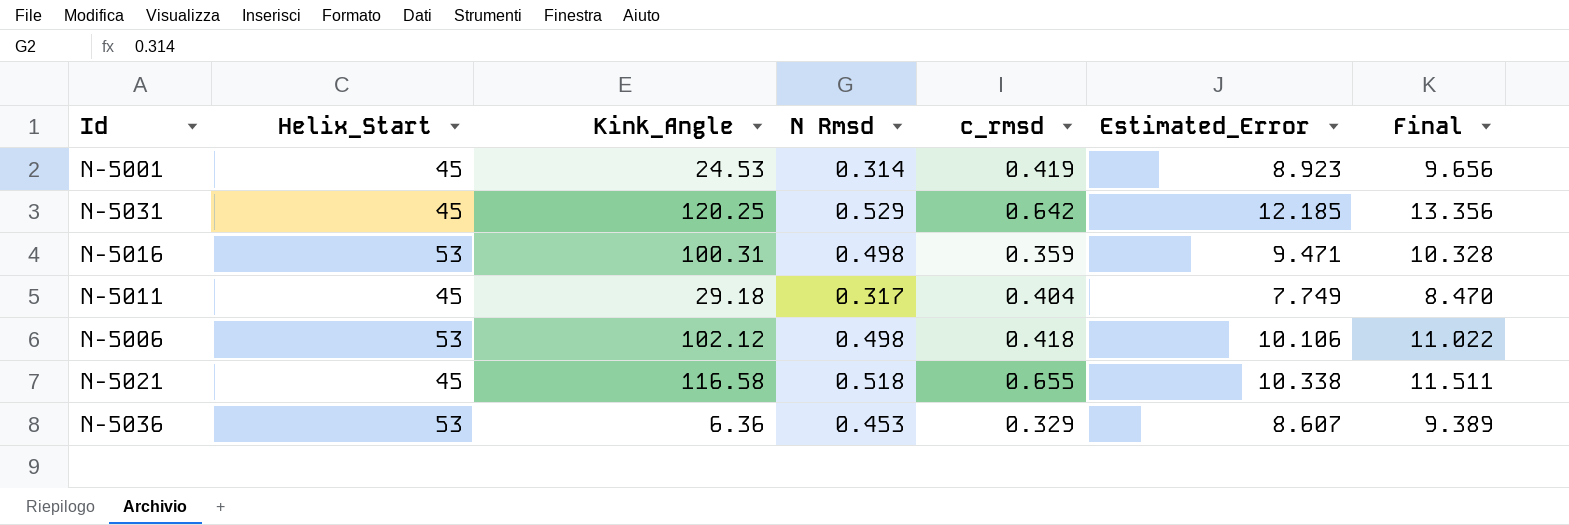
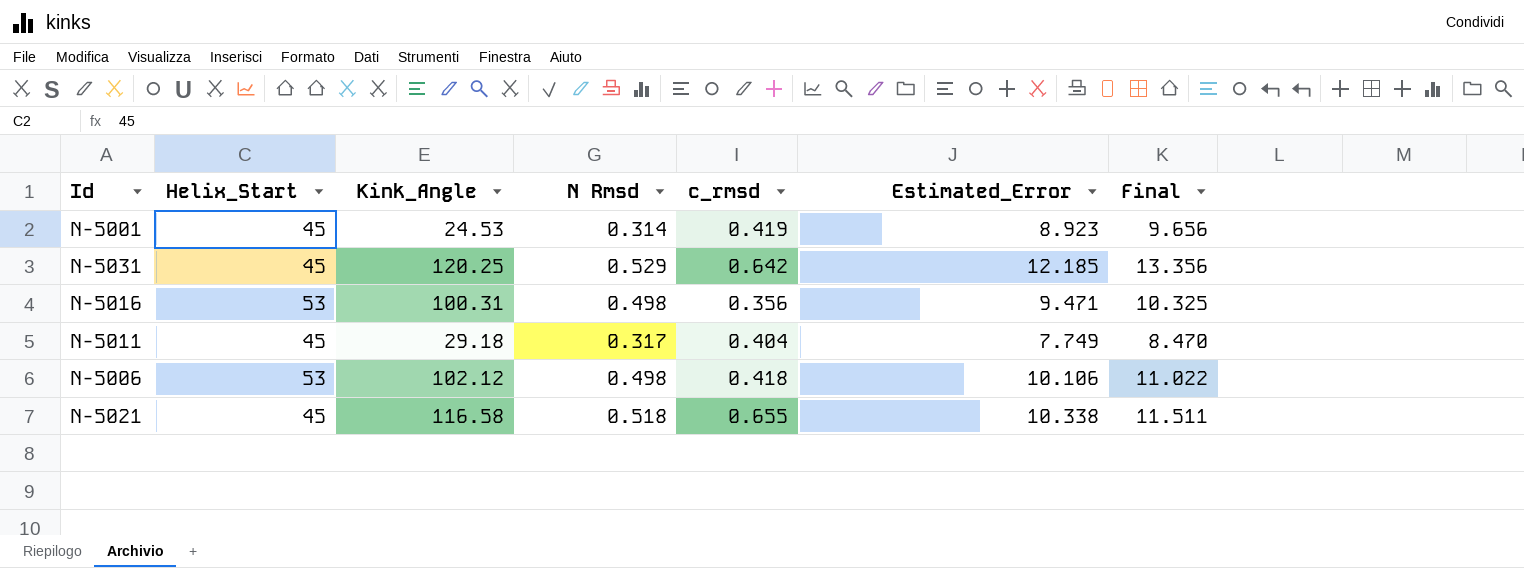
row N-5036: 53 | 6.36 | 0.453 | 0.329 | 8.607 | 9.389 -> none
N-5016 | c_rmsd: 0.359 -> 0.356
N-5016 | Final: 10.328 -> 10.325

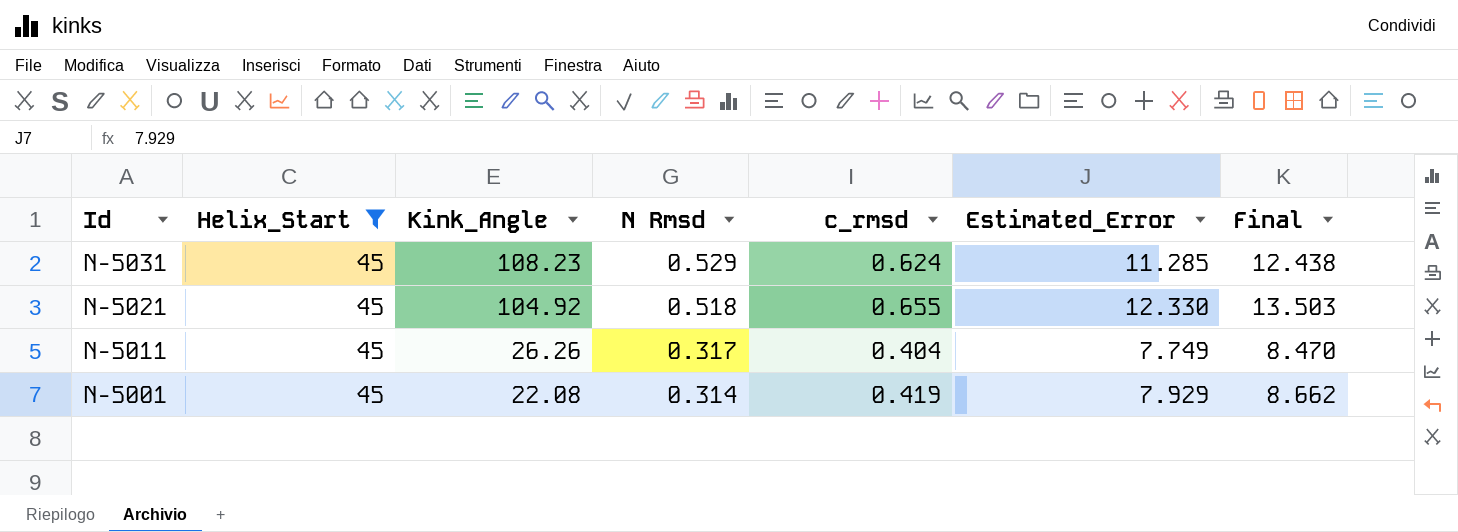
filter: none -> Helix_Start = 45
row order: none -> Id descending
N-5031 | Kink_Angle: 120.25 -> 108.23
N-5031 | c_rmsd: 0.642 -> 0.624
N-5031 | Estimated_Error: 12.185 -> 11.285
N-5031 | Final: 13.356 -> 12.438
N-5021 | Kink_Angle: 116.58 -> 104.92
N-5021 | Estimated_Error: 10.338 -> 12.330
N-5021 | Final: 11.511 -> 13.503
N-5011 | Kink_Angle: 29.18 -> 26.26
N-5001 | Kink_Angle: 24.53 -> 22.08
N-5001 | Estimated_Error: 8.923 -> 7.929
N-5001 | Final: 9.656 -> 8.662

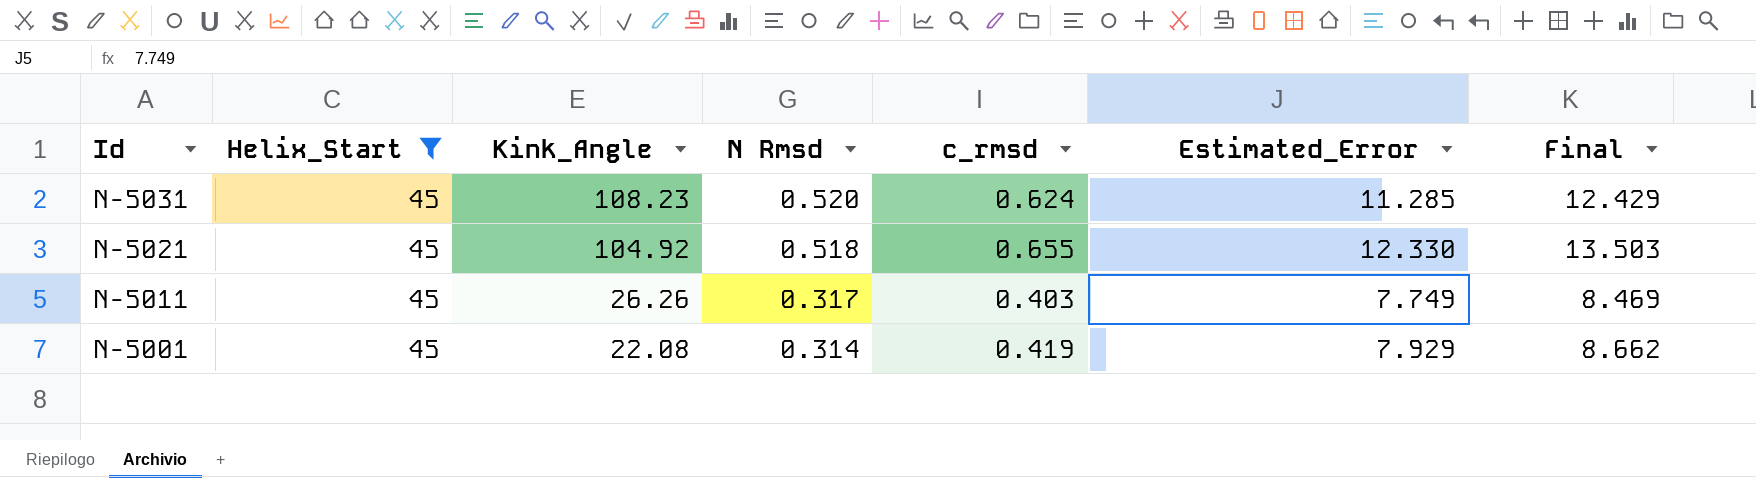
N-5031 | N Rmsd: 0.529 -> 0.520
N-5031 | Final: 12.438 -> 12.429
N-5011 | c_rmsd: 0.404 -> 0.403
N-5011 | Final: 8.470 -> 8.469

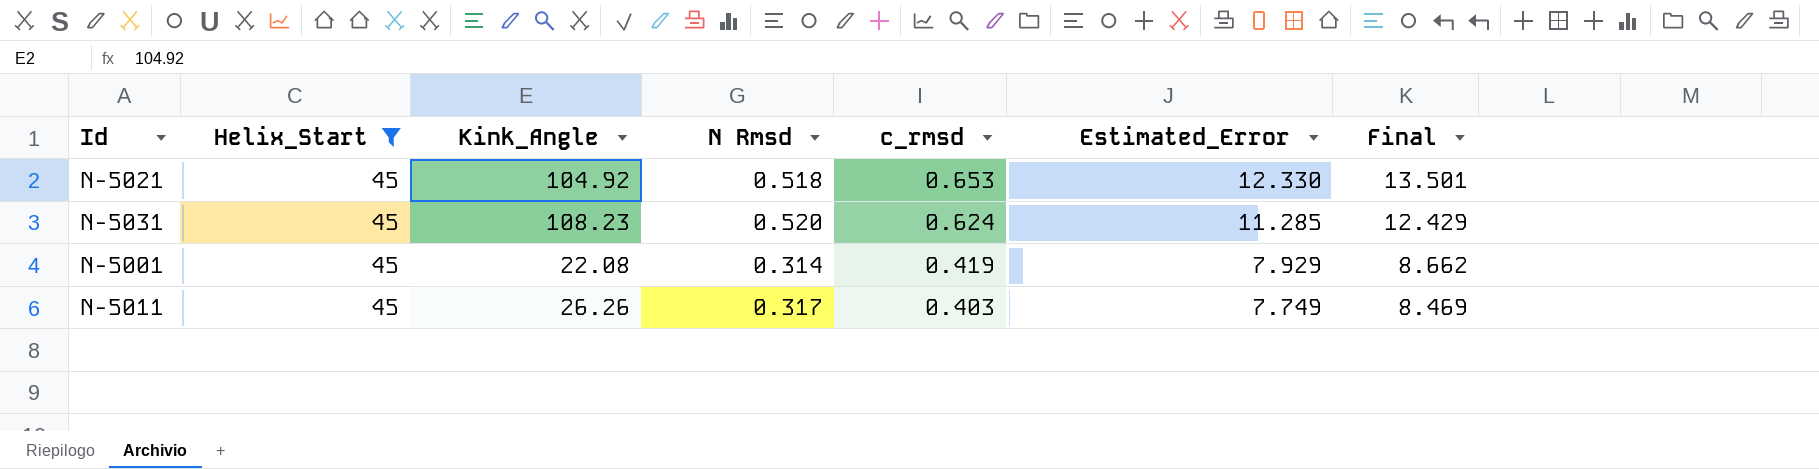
row order: Id descending -> c_rmsd descending
N-5021 | c_rmsd: 0.655 -> 0.653
N-5021 | Final: 13.503 -> 13.501

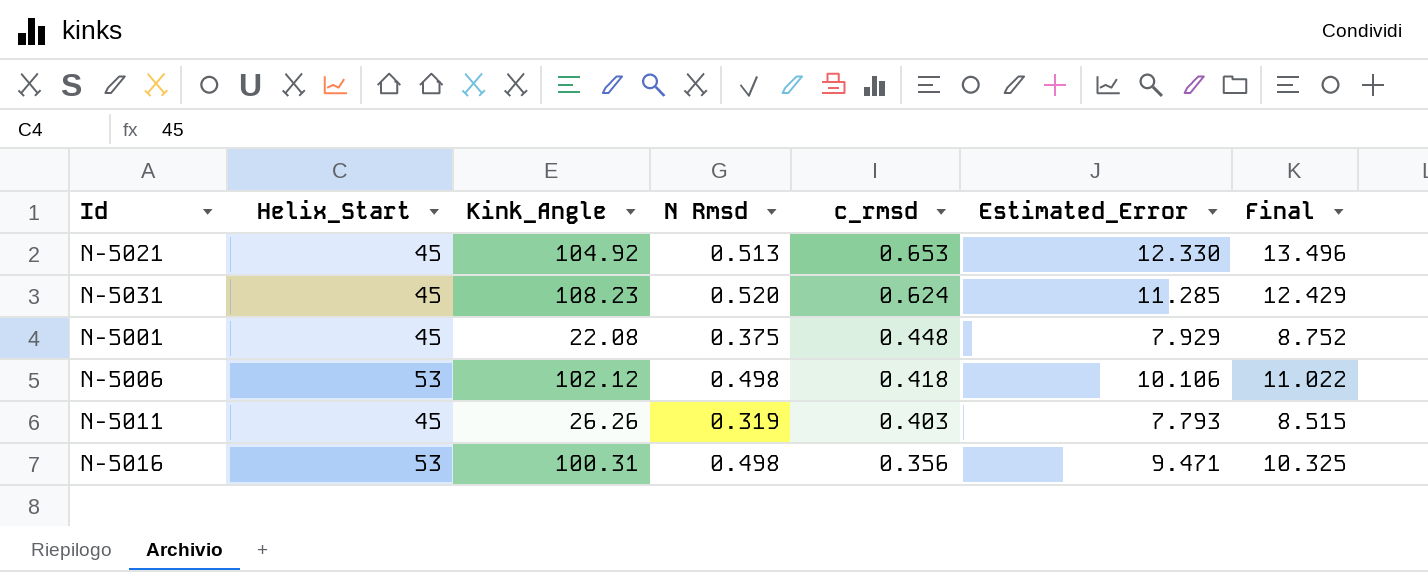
filter: Helix_Start = 45 -> none
N-5021 | N Rmsd: 0.518 -> 0.513
N-5021 | Final: 13.501 -> 13.496
N-5001 | N Rmsd: 0.314 -> 0.375
N-5001 | c_rmsd: 0.419 -> 0.448
N-5001 | Final: 8.662 -> 8.752
N-5011 | N Rmsd: 0.317 -> 0.319
N-5011 | Estimated_Error: 7.749 -> 7.793
N-5011 | Final: 8.469 -> 8.515

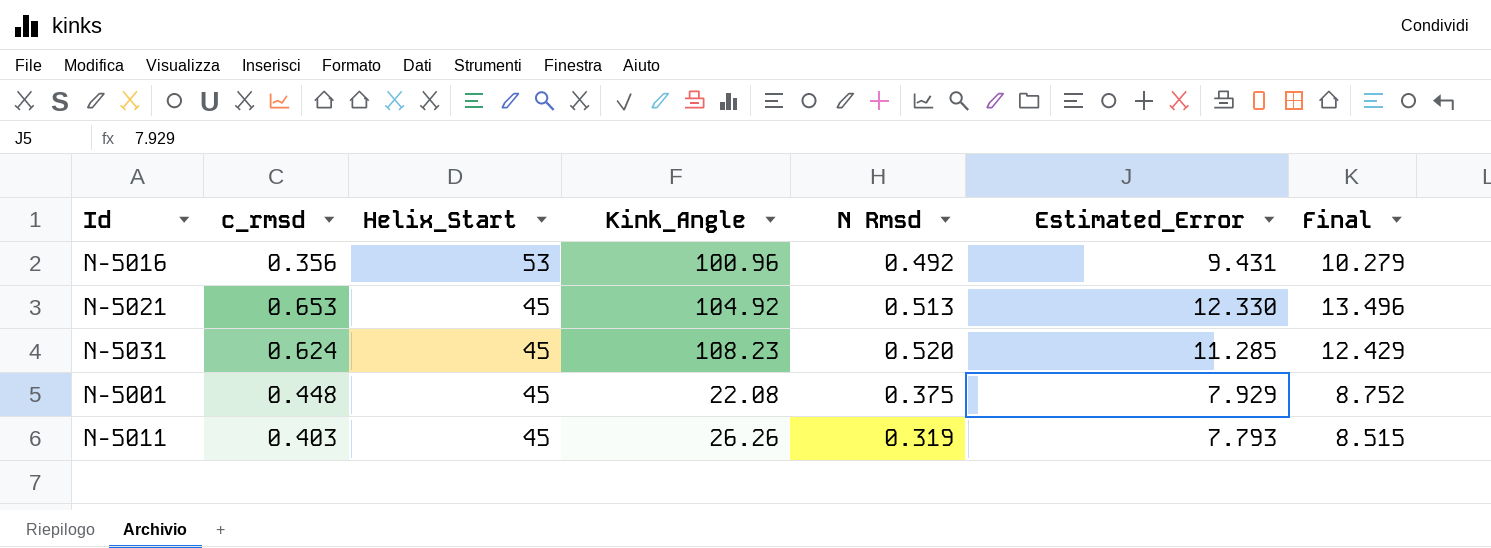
row order: c_rmsd descending -> Helix_Start descending
column c_rmsd | position: 5 -> 2
row N-5006: 53 | 102.12 | 0.498 | 0.418 | 10.106 | 11.022 -> none
N-5016 | Kink_Angle: 100.31 -> 100.96
N-5016 | N Rmsd: 0.498 -> 0.492
N-5016 | Estimated_Error: 9.471 -> 9.431
N-5016 | Final: 10.325 -> 10.279

